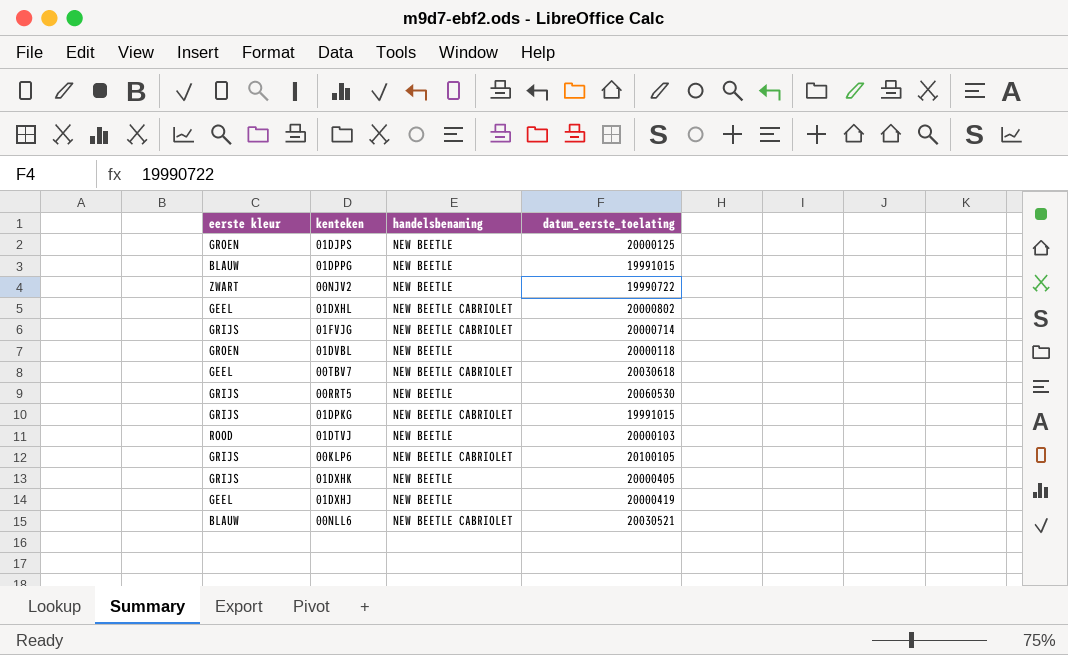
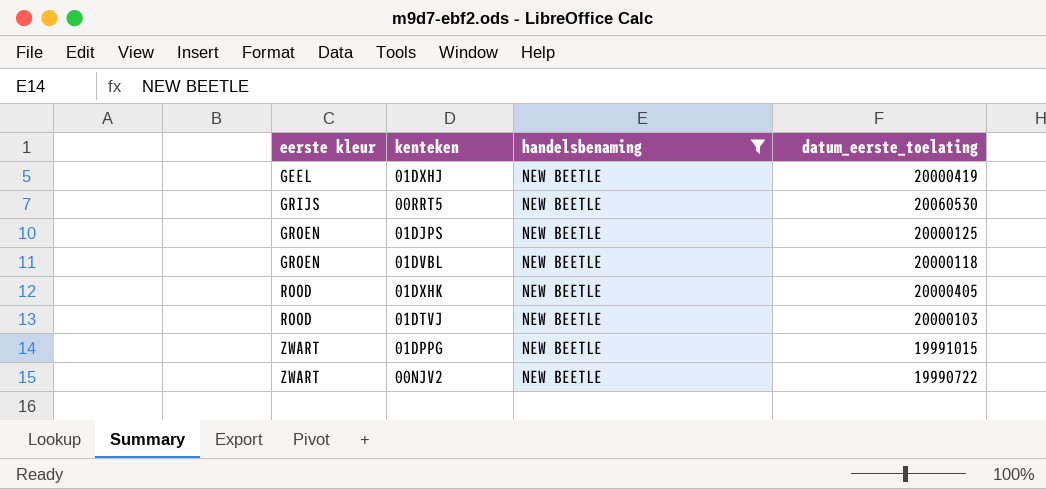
filter: none -> handelsbenaming = NEW BEETLE
row order: none -> eerste kleur ascending
01DXHK | eerste kleur: GRIJS -> ROOD
01DPPG | eerste kleur: BLAUW -> ZWART

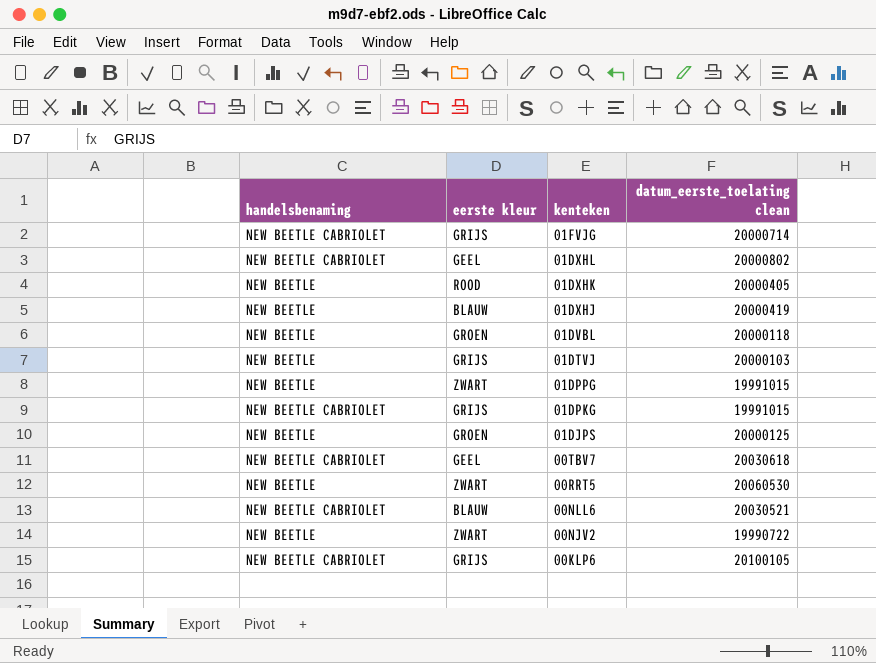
filter: handelsbenaming = NEW BEETLE -> none
row order: eerste kleur ascending -> kenteken descending
column handelsbenaming | position: 3 -> 1
column name: datum_eerste_toelating -> datum_eerste_toelating clean
01DXHJ | eerste kleur: GEEL -> BLAUW
01DTVJ | eerste kleur: ROOD -> GRIJS
00RRT5 | eerste kleur: GRIJS -> ZWART

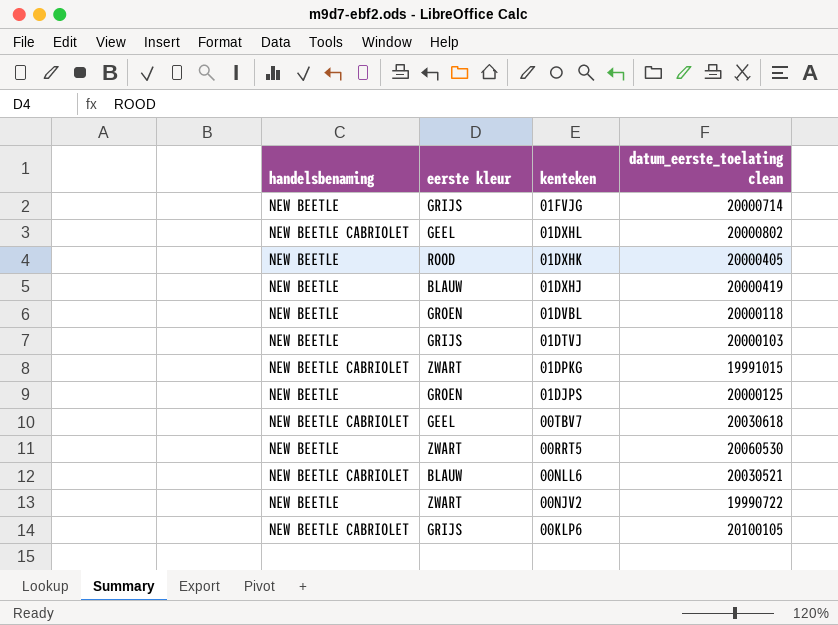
row 01DPPG: NEW BEETLE | ZWART | 19991015 -> none
01FVJG | handelsbenaming: NEW BEETLE CABRIOLET -> NEW BEETLE
01DPKG | eerste kleur: GRIJS -> ZWART

